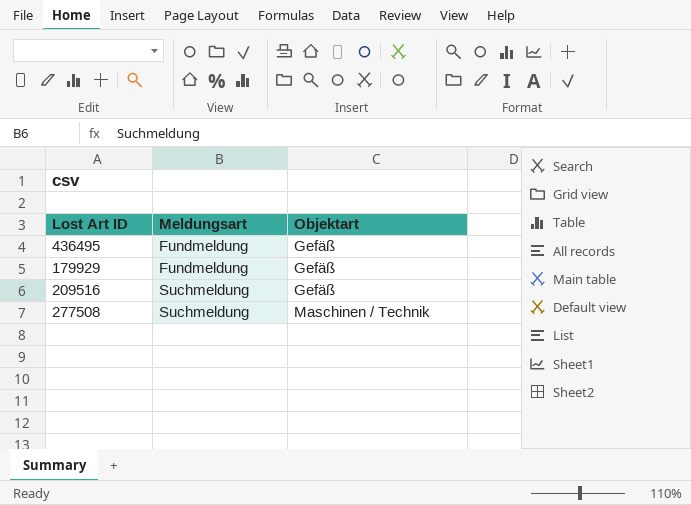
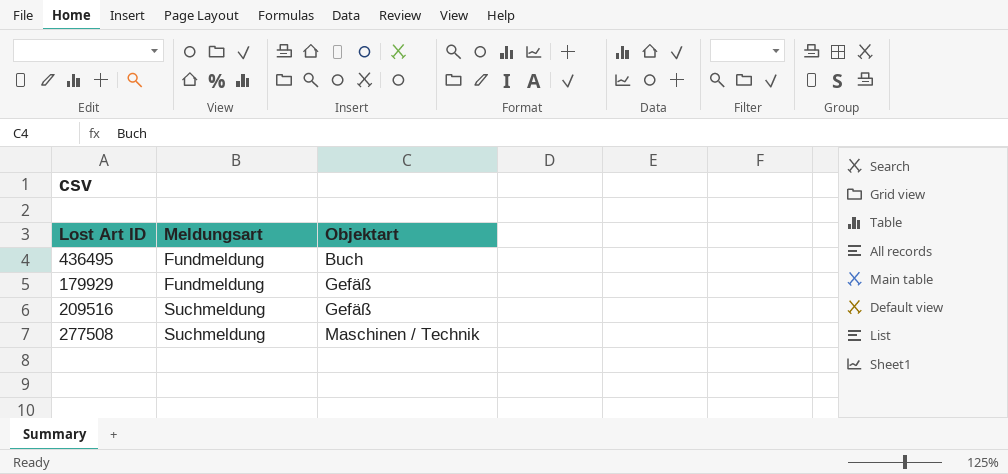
436495 | Objektart: Gefäß -> Buch

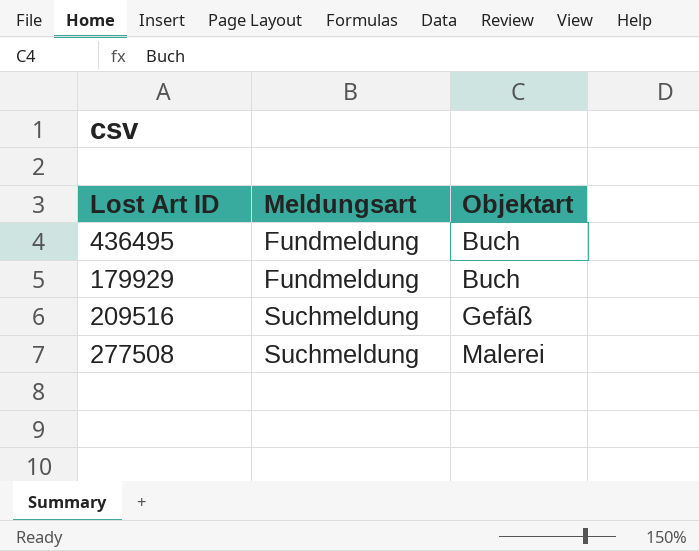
179929 | Objektart: Gefäß -> Buch
277508 | Objektart: Maschinen / Technik -> Malerei

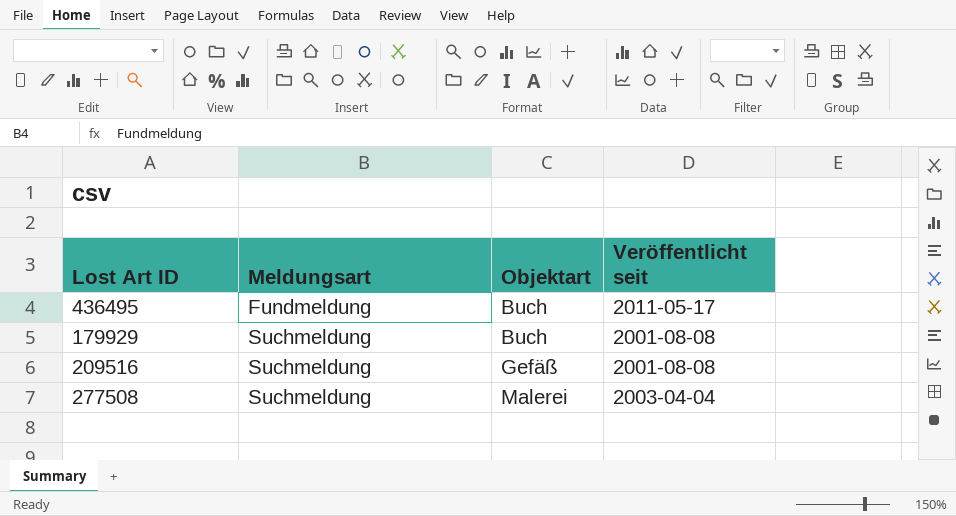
column Veröffentlicht seit | position: none -> 4
179929 | Meldungsart: Fundmeldung -> Suchmeldung

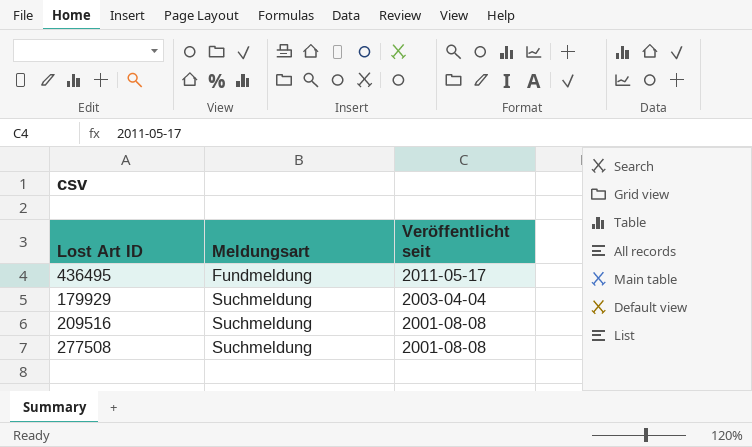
column Objektart | position: 3 -> none
179929 | Veröffentlicht seit: 2001-08-08 -> 2003-04-04
277508 | Veröffentlicht seit: 2003-04-04 -> 2001-08-08

